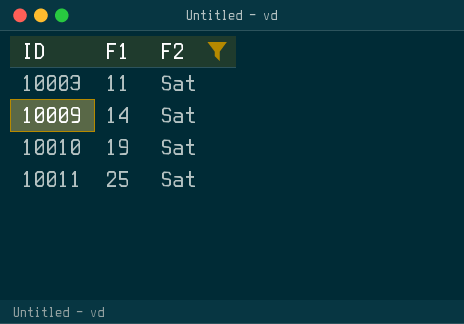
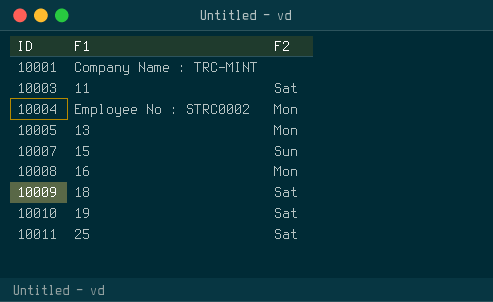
filter: F2 = Sat -> none
10009 | F1: 14 -> 18

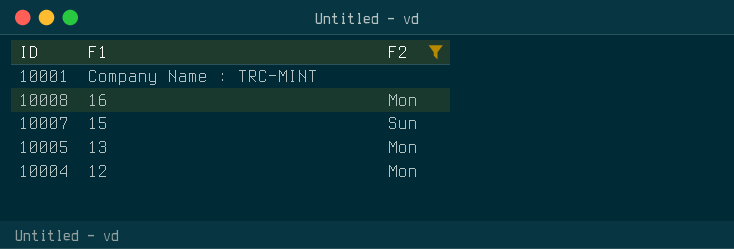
filter: none -> F2 != Sat
row order: ID ascending -> F1 descending
10004 | F1: Employee No : STRC0002 -> 12

